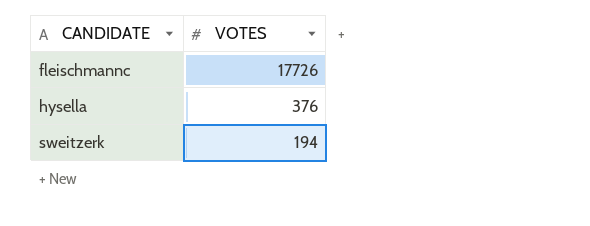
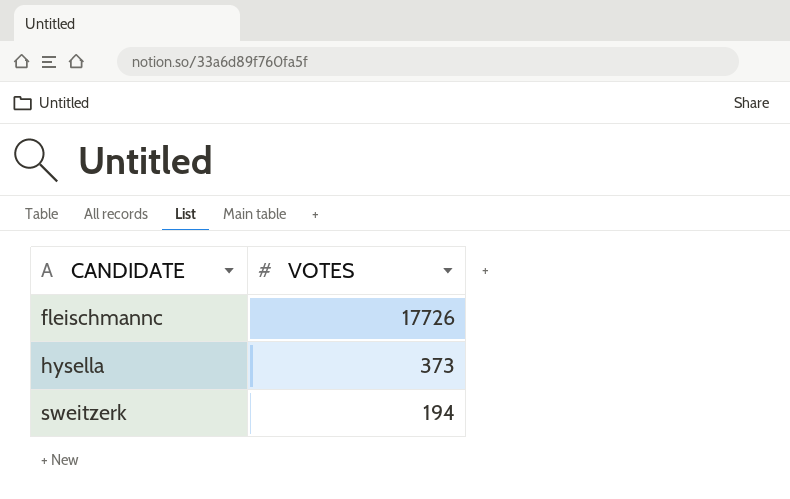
hysella | VOTES: 376 -> 373

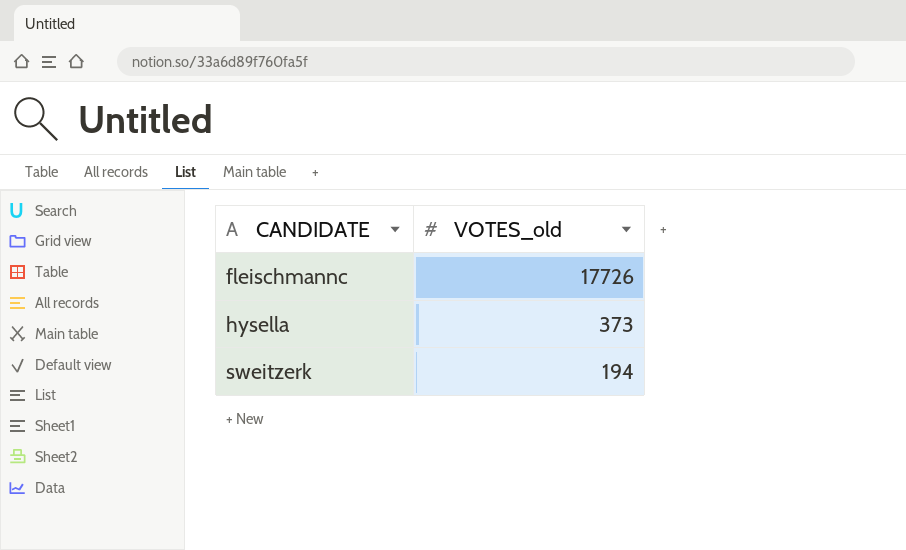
column name: VOTES -> VOTES_old

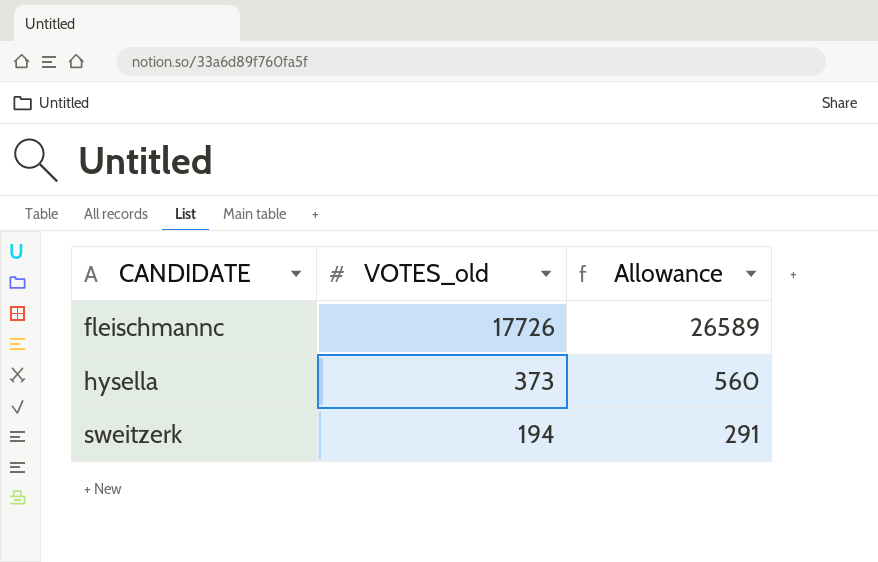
column Allowance | formula: none -> [VOTES_old] * 1.5

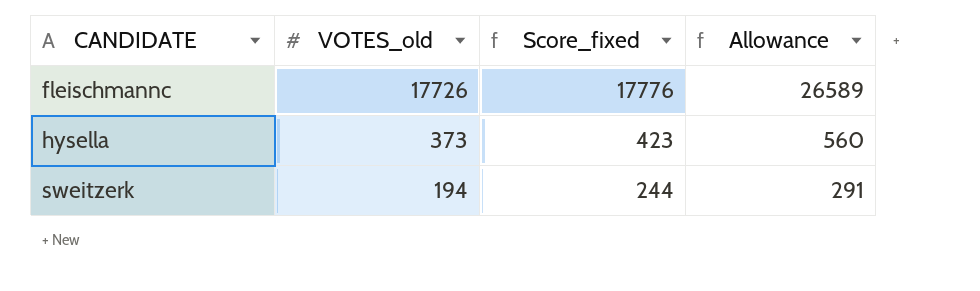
column Score_fixed | formula: none -> [VOTES_old] + 50

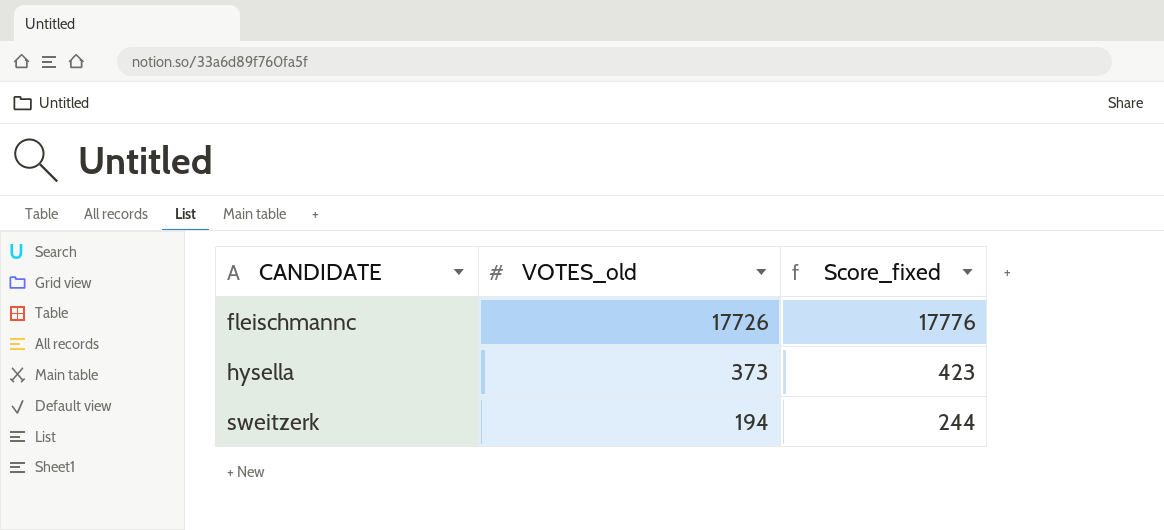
column Allowance | formula: [VOTES_old] * 1.5 -> none

